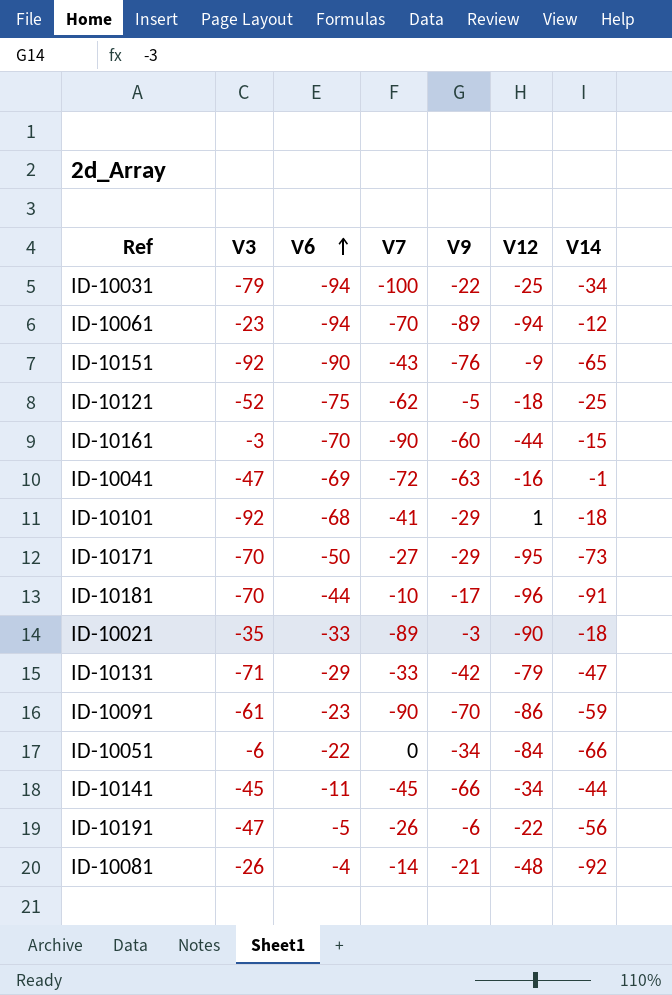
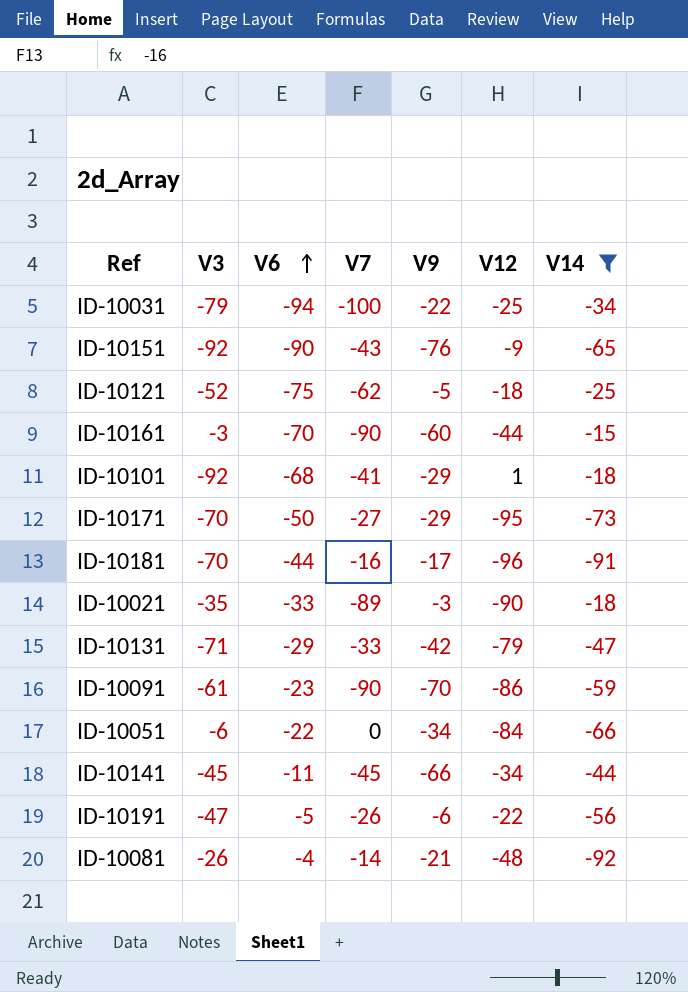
filter: none -> V14 <= -15
ID-10181 | V7: -10 -> -16

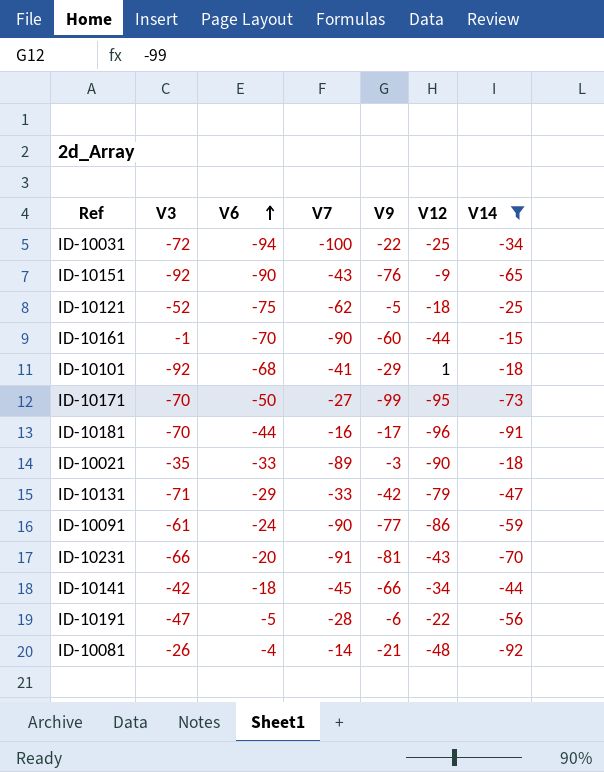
row ID-10051: -6 | -22 | 0 | -34 | -84 | -66 -> none
ID-10031 | V3: -79 -> -72
ID-10161 | V3: -3 -> -1
ID-10171 | V9: -29 -> -99
ID-10091 | V6: -23 -> -24
ID-10091 | V9: -70 -> -77
row ID-10231: none -> -66 | -20 | -91 | -81 | -43 | -70
ID-10141 | V3: -45 -> -42
ID-10141 | V6: -11 -> -18
ID-10191 | V7: -26 -> -28

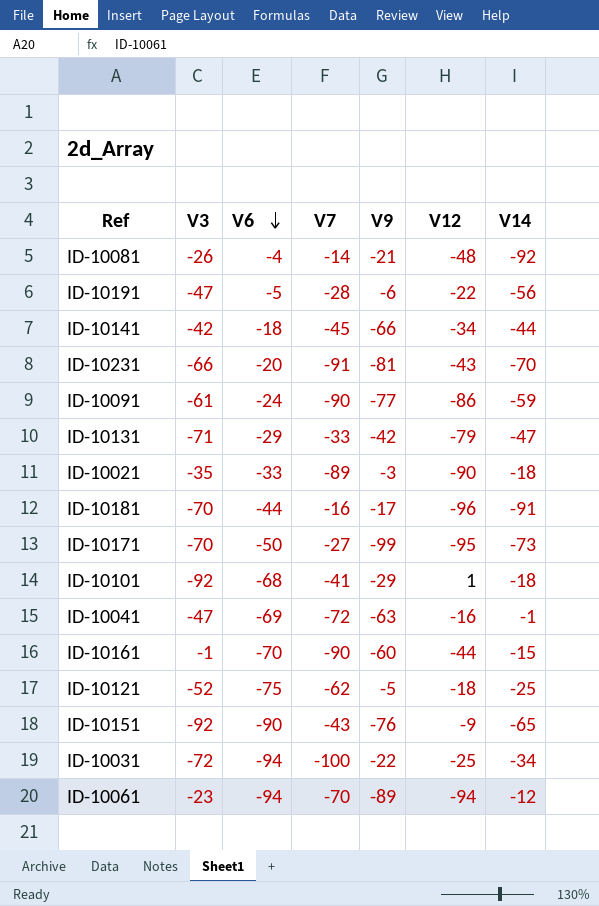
filter: V14 <= -15 -> none
row order: V6 ascending -> V6 descending

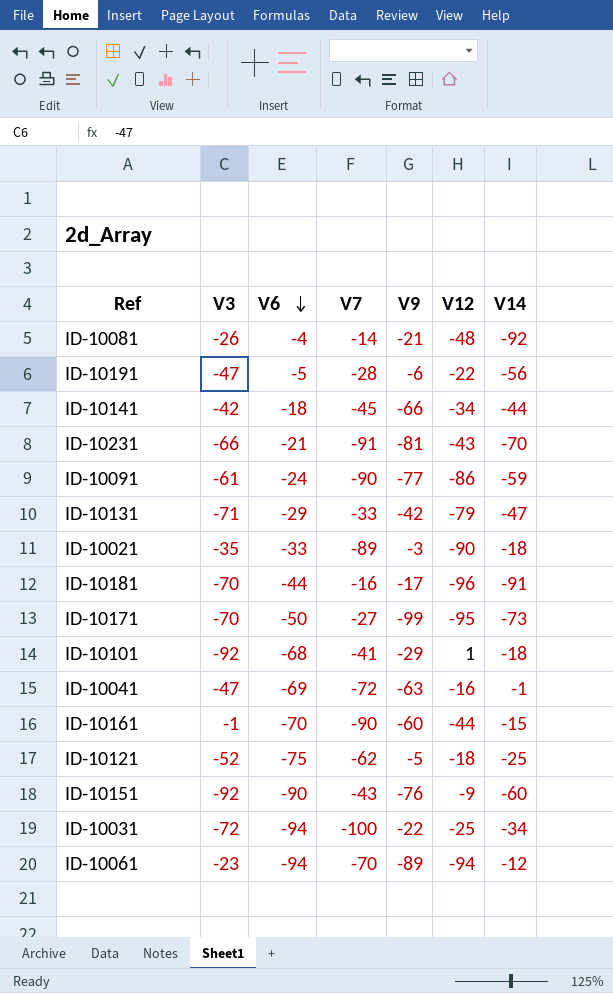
ID-10231 | V6: -20 -> -21
ID-10151 | V14: -65 -> -60

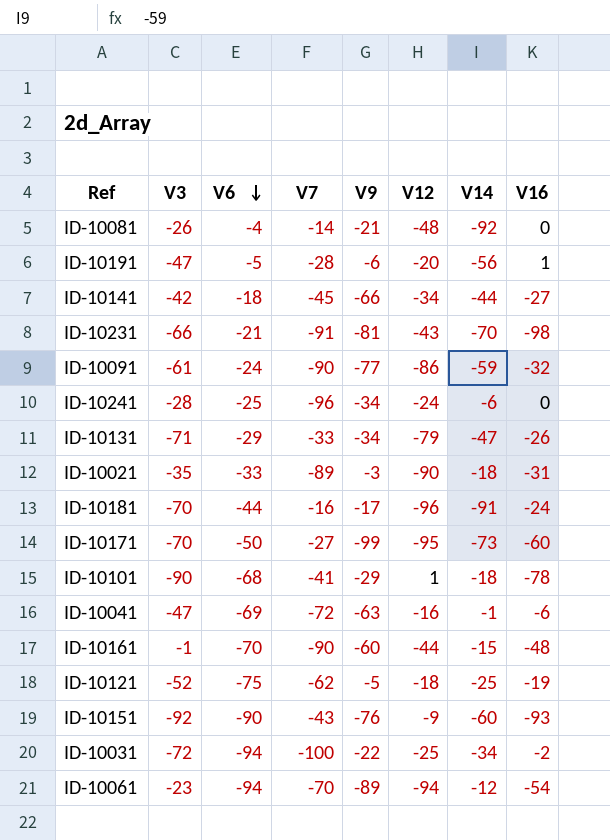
column V16 | position: none -> 8
ID-10191 | V12: -22 -> -20
row ID-10241: none -> -28 | -25 | -96 | -34 | -24 | -6 | 0
ID-10131 | V9: -42 -> -34
ID-10101 | V3: -92 -> -90

